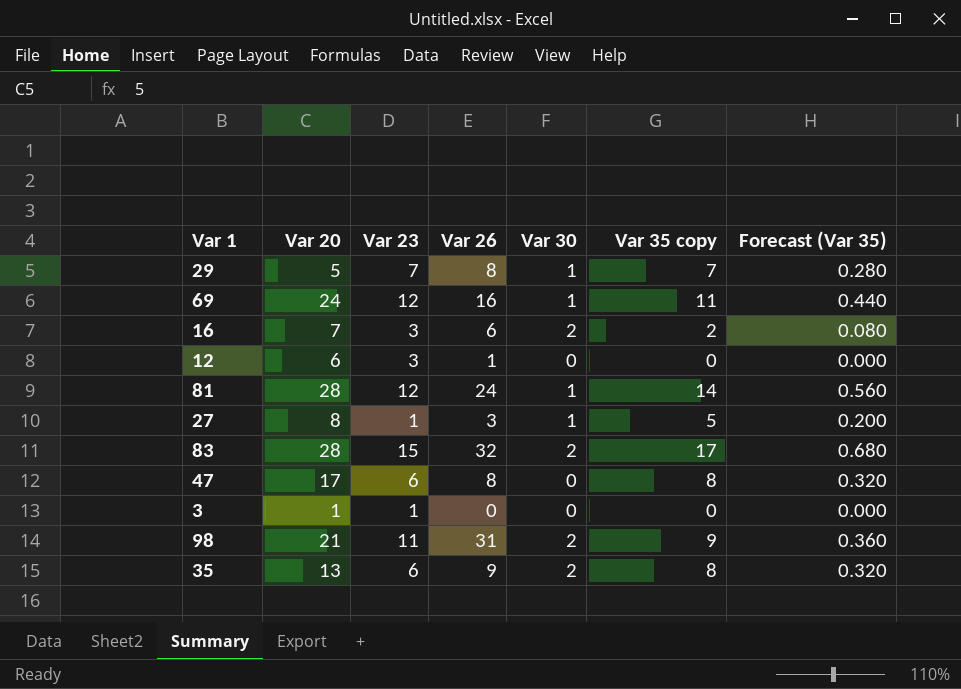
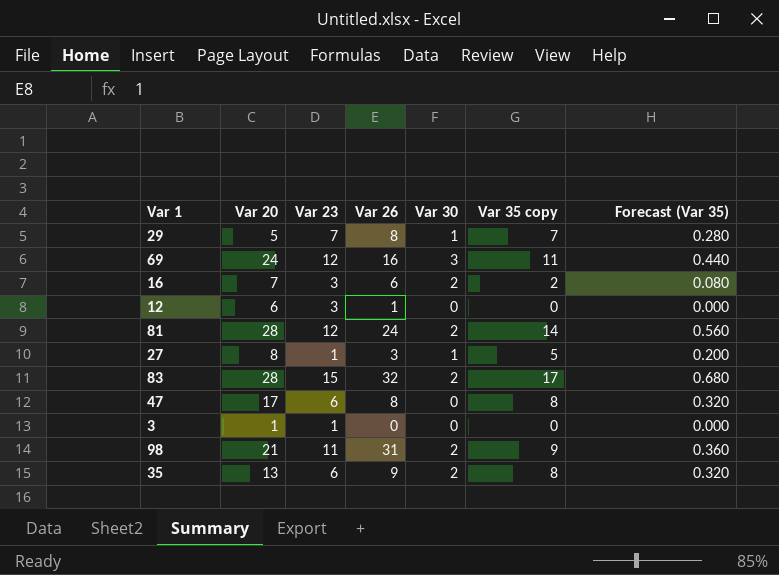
69 | Var 30: 1 -> 3
81 | Var 30: 1 -> 2

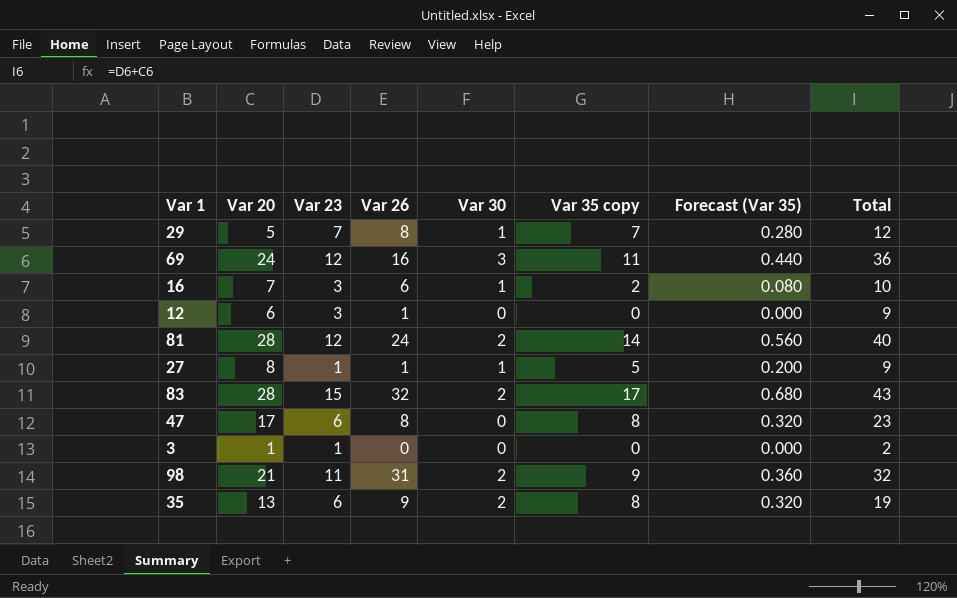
column Total | formula: none -> [Var 20] + [Var 23]
16 | Var 30: 2 -> 1
27 | Var 26: 3 -> 1

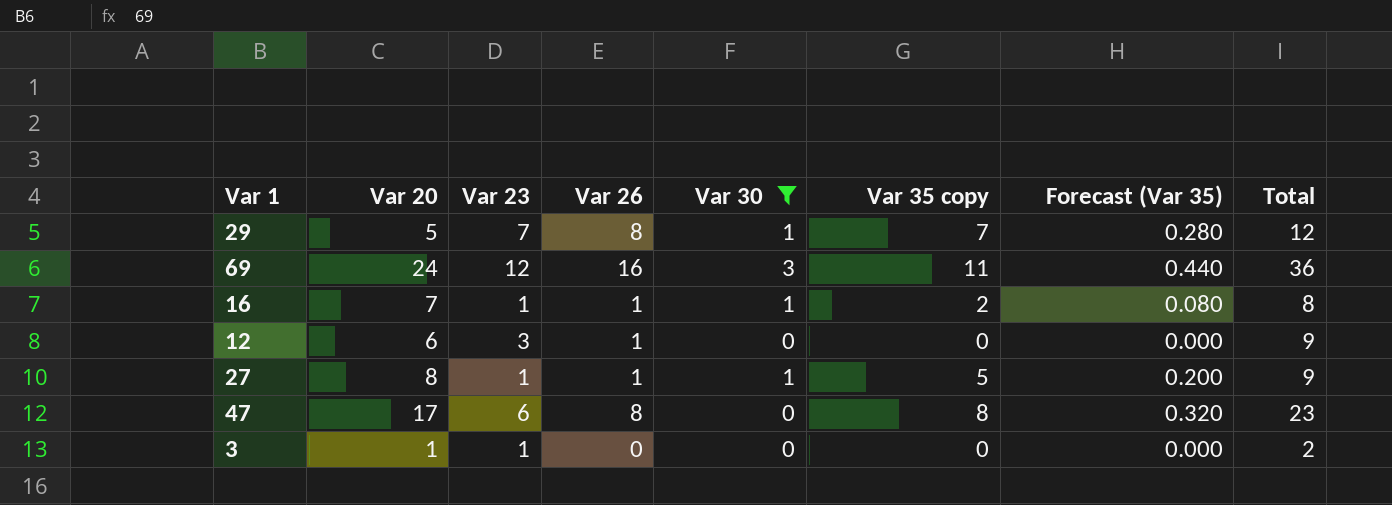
filter: none -> Var 30 != 2
16 | Var 23: 3 -> 1
16 | Var 26: 6 -> 1
16 | Total: 10 -> 8

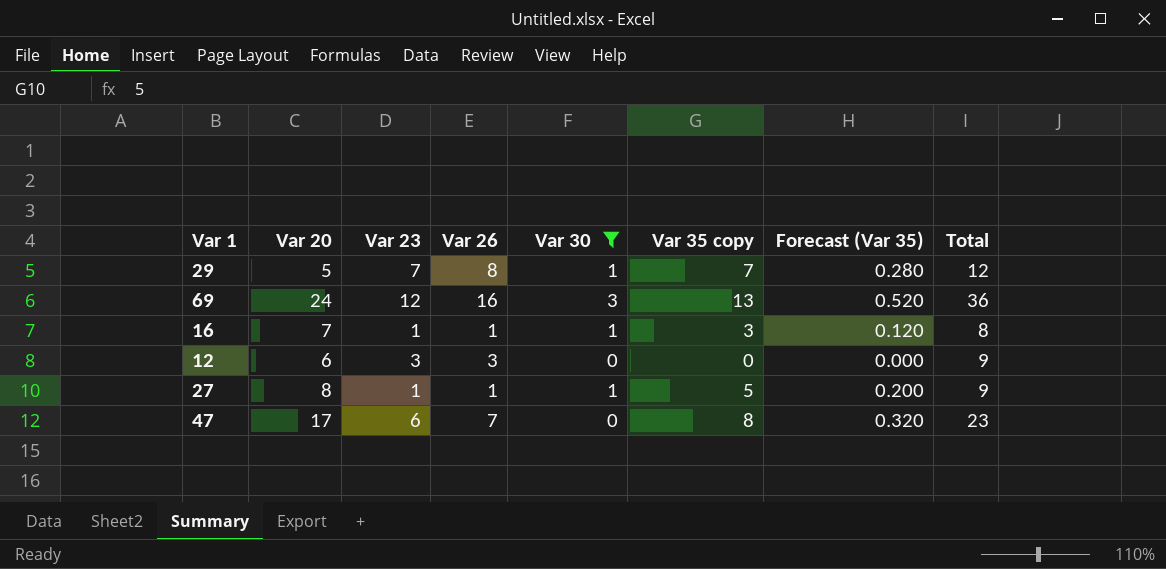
row 3: 1 | 1 | 0 | 0 | 0 | 0.000 | 2 -> none
69 | Var 35 copy: 11 -> 13
69 | Forecast (Var 35): 0.440 -> 0.520
16 | Var 35 copy: 2 -> 3
16 | Forecast (Var 35): 0.080 -> 0.120
12 | Var 26: 1 -> 3
47 | Var 26: 8 -> 7

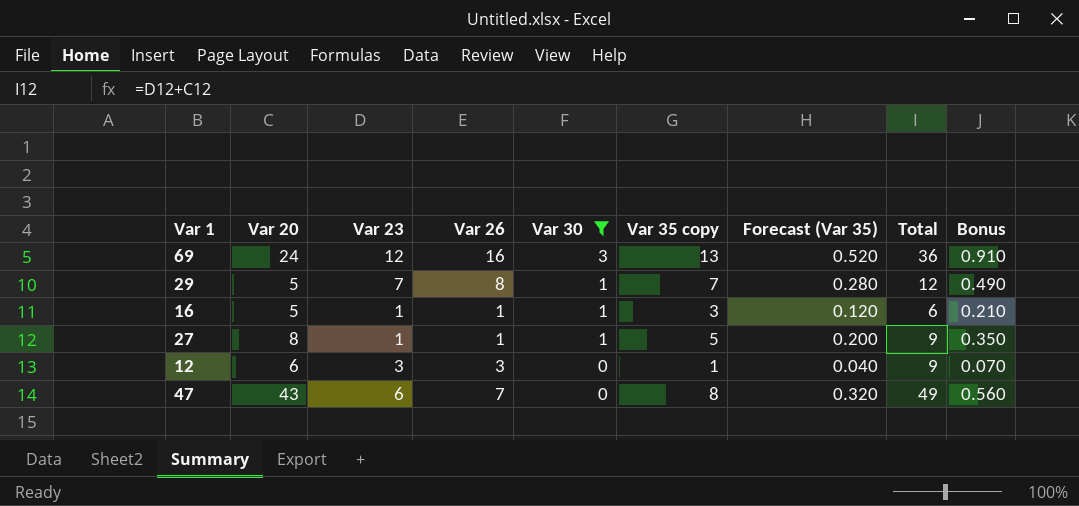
row order: none -> Var 30 descending
column Bonus | formula: none -> [Var 35 copy] * 0.07
16 | Var 20: 7 -> 5
16 | Total: 8 -> 6
12 | Var 35 copy: 0 -> 1
12 | Forecast (Var 35): 0.000 -> 0.040
47 | Var 20: 17 -> 43
47 | Total: 23 -> 49

